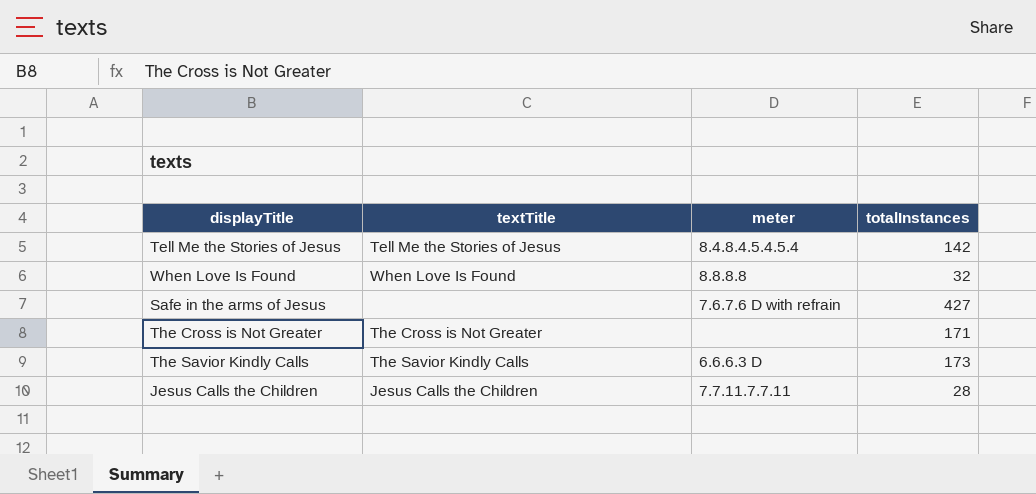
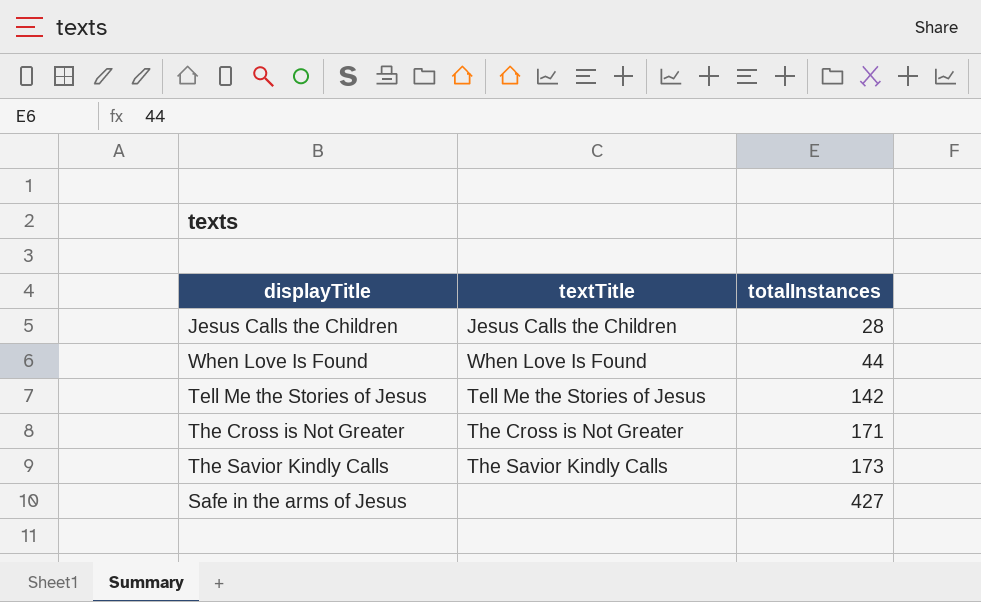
row order: none -> totalInstances ascending
column meter | position: 3 -> none
When Love Is Found | totalInstances: 32 -> 44

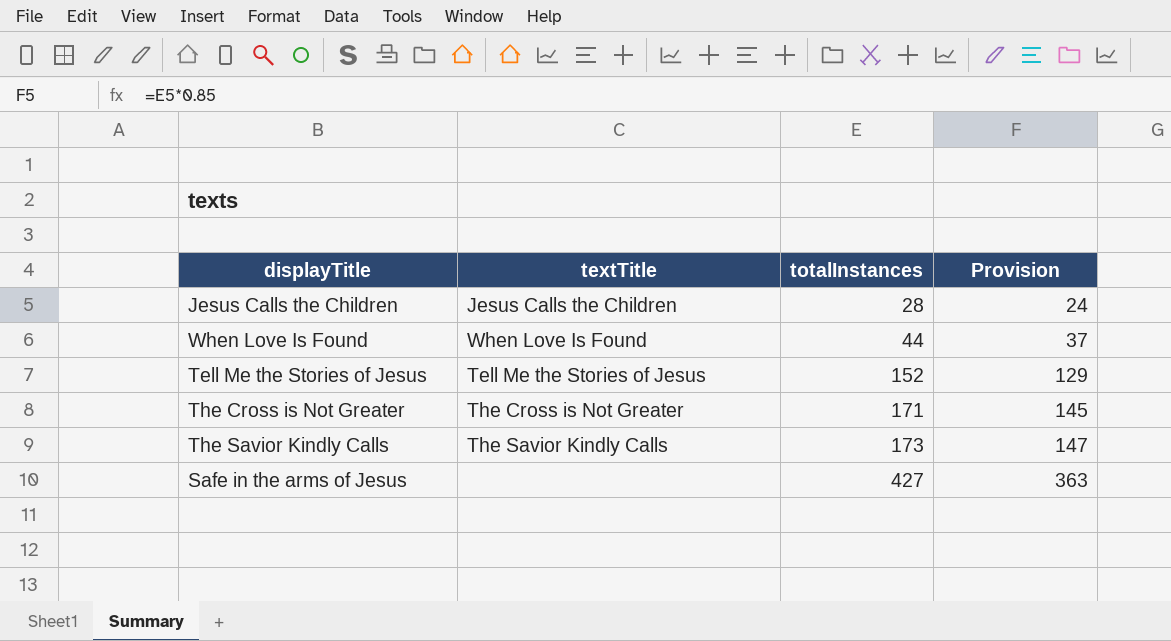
column Provision | formula: none -> [totalInstances] * 0.85
Tell Me the Stories of Jesus | totalInstances: 142 -> 152

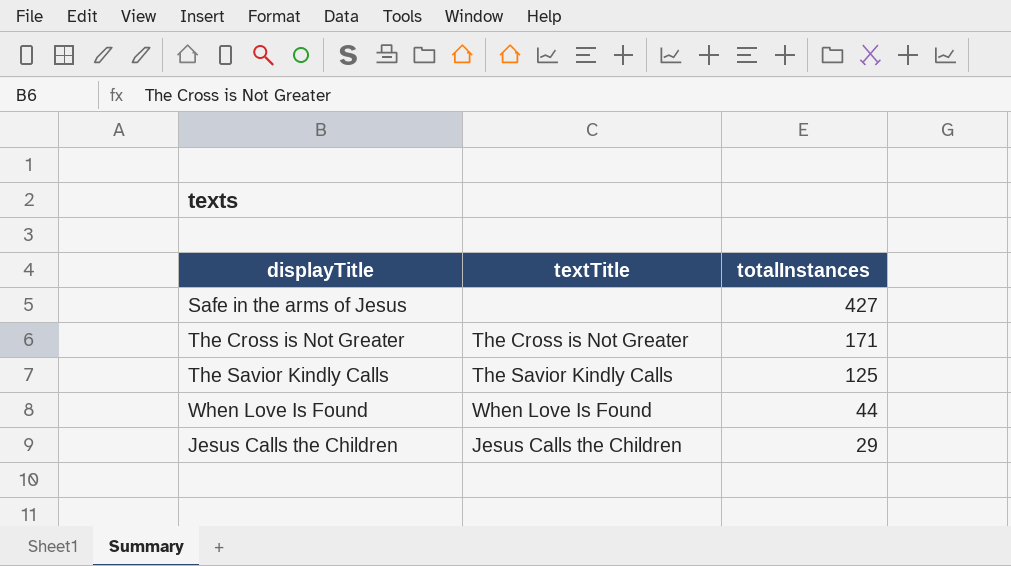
row order: totalInstances ascending -> totalInstances descending
column Provision | formula: [totalInstances] * 0.85 -> none
row Tell Me the Stories of Jesus: Tell Me the Stories of Jesus | 152 | 129 -> none
The Savior Kindly Calls | totalInstances: 173 -> 125
Jesus Calls the Children | totalInstances: 28 -> 29

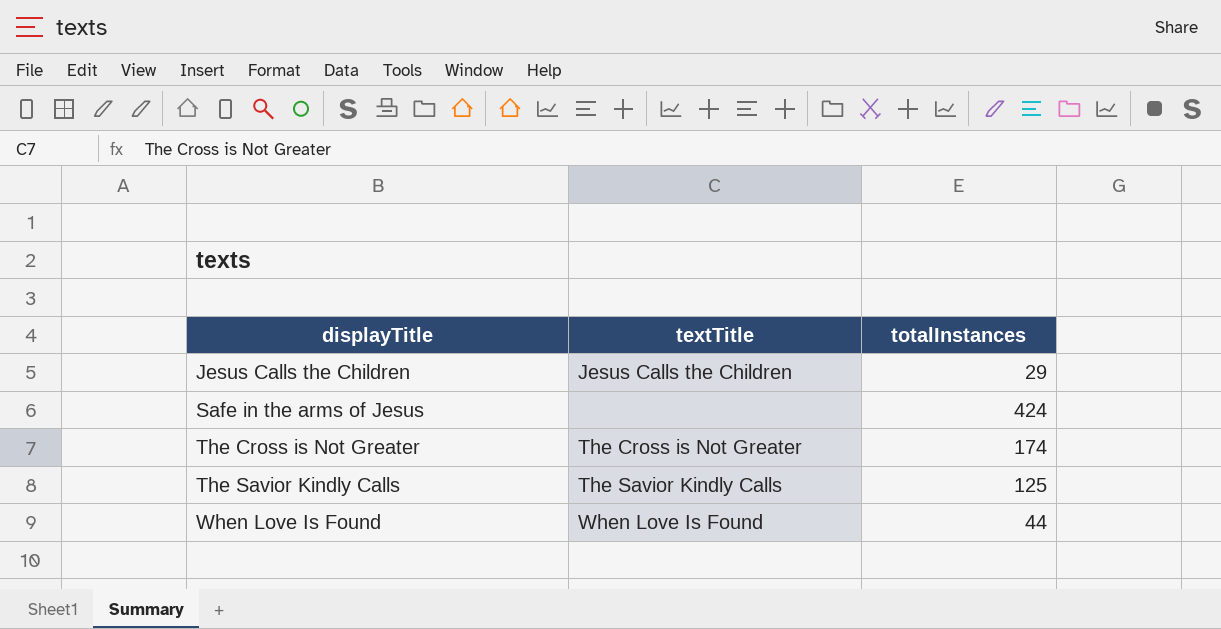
row order: totalInstances descending -> displayTitle ascending
Safe in the arms of Jesus | totalInstances: 427 -> 424
The Cross is Not Greater | totalInstances: 171 -> 174

